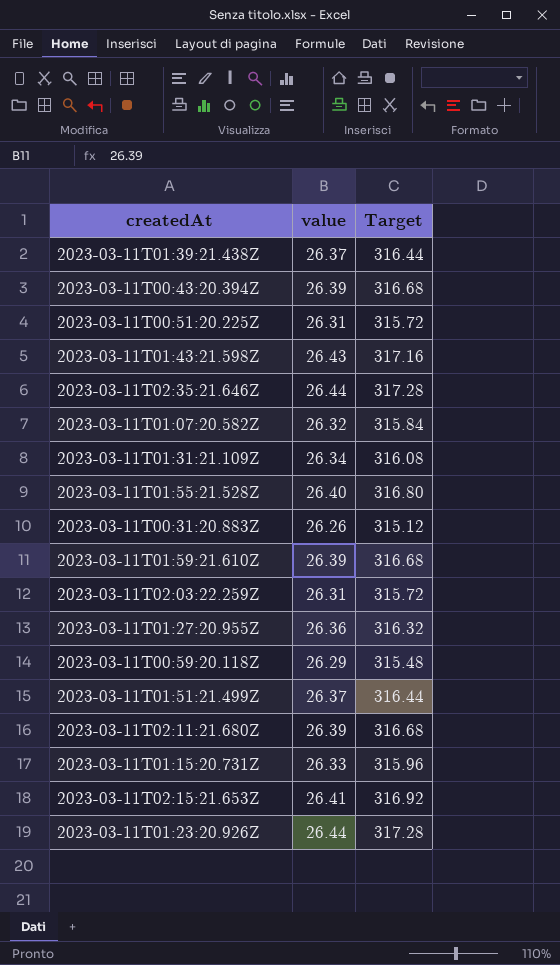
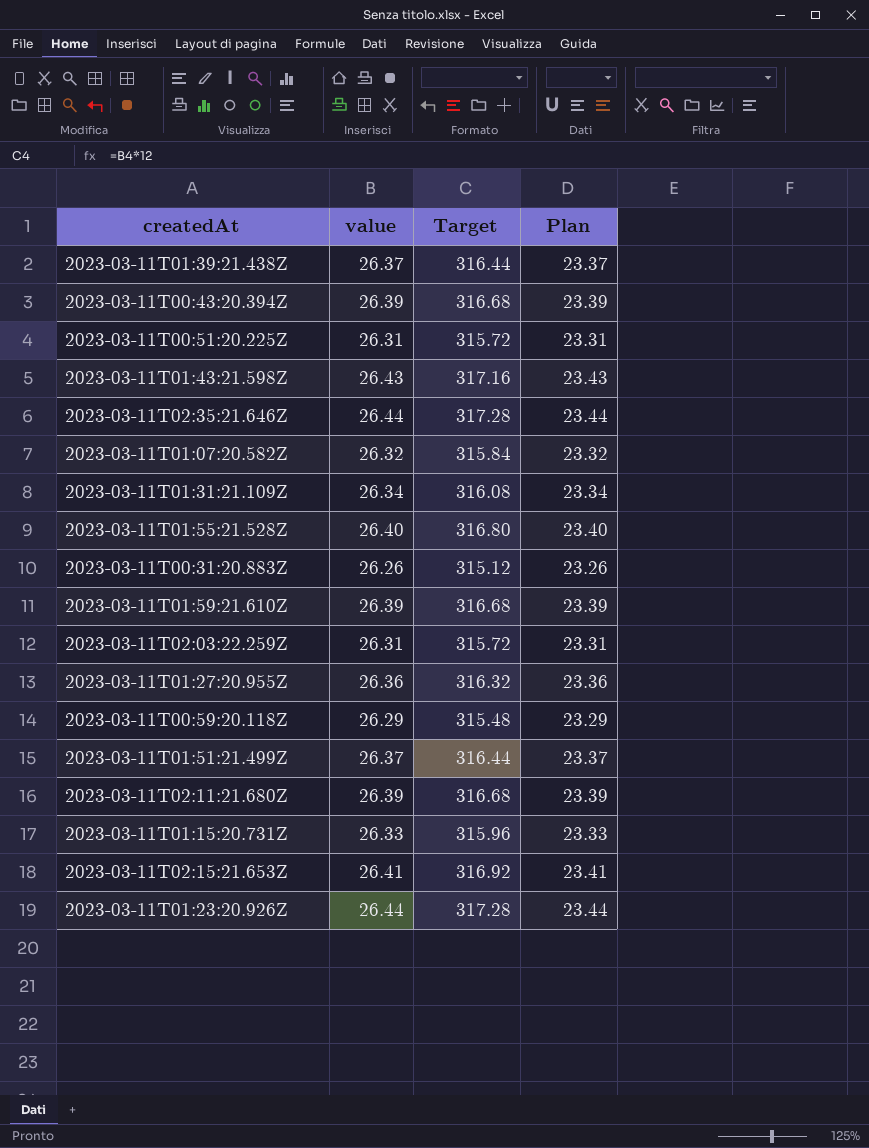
column Plan | formula: none -> [value] - 3

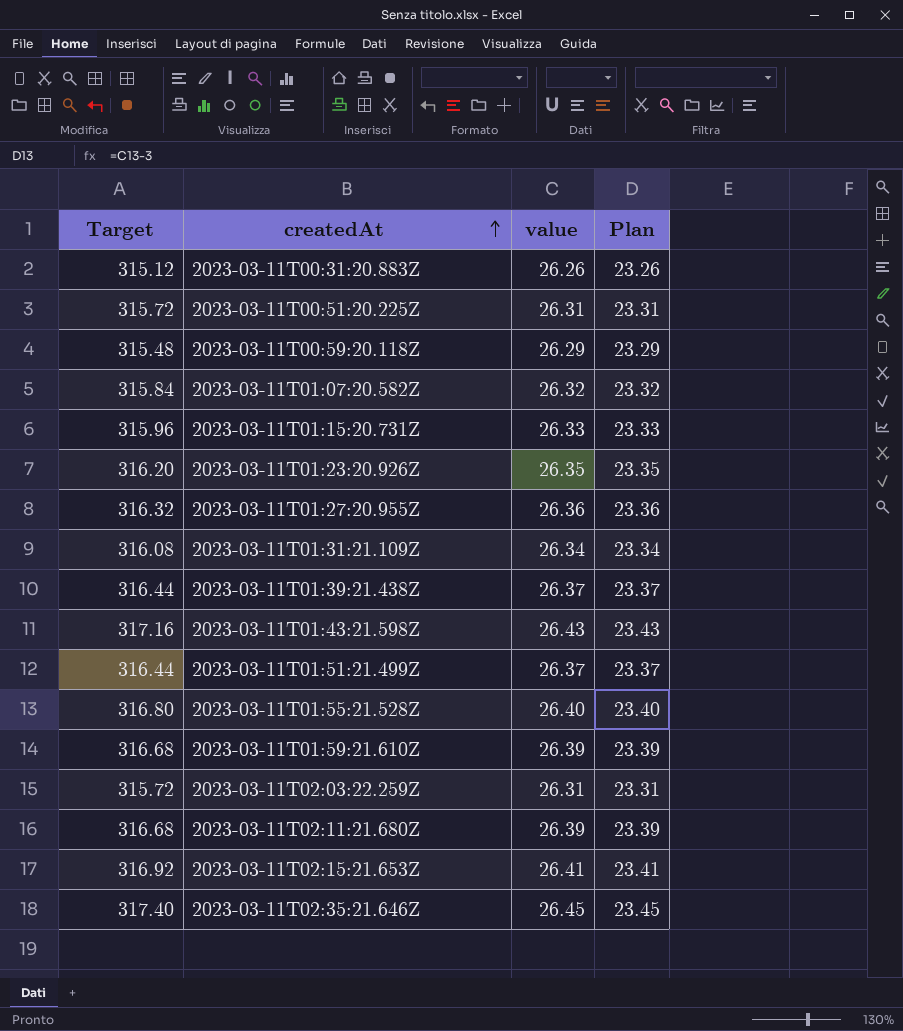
row order: none -> createdAt ascending
column Target | position: 3 -> 1
row 2023-03-11T00:43:20.394Z: 26.39 | 316.68 | 23.39 -> none
2023-03-11T01:23:20.926Z | Target: 317.28 -> 316.20
2023-03-11T01:23:20.926Z | value: 26.44 -> 26.35
2023-03-11T01:23:20.926Z | Plan: 23.44 -> 23.35
2023-03-11T02:35:21.646Z | Target: 317.28 -> 317.40
2023-03-11T02:35:21.646Z | value: 26.44 -> 26.45
2023-03-11T02:35:21.646Z | Plan: 23.44 -> 23.45

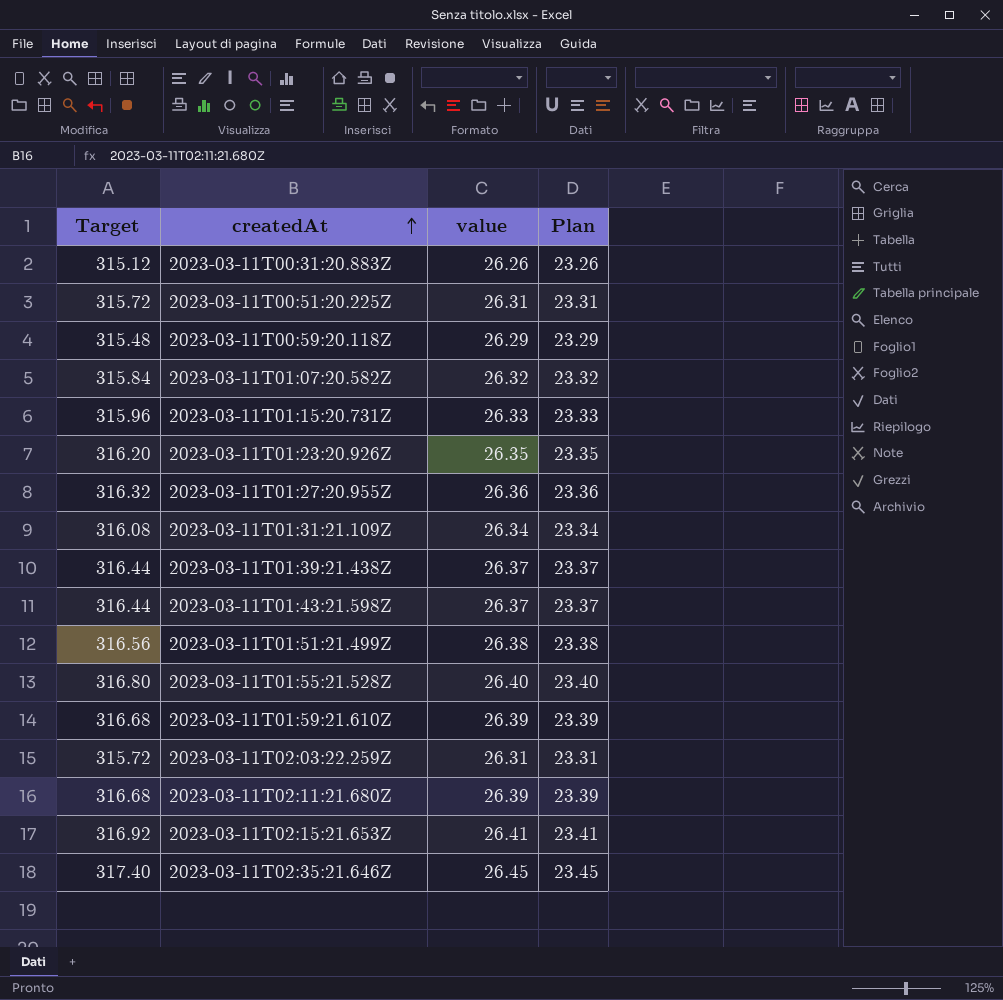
2023-03-11T01:43:21.598Z | Target: 317.16 -> 316.44
2023-03-11T01:43:21.598Z | value: 26.43 -> 26.37
2023-03-11T01:43:21.598Z | Plan: 23.43 -> 23.37
2023-03-11T01:51:21.499Z | Target: 316.44 -> 316.56
2023-03-11T01:51:21.499Z | value: 26.37 -> 26.38
2023-03-11T01:51:21.499Z | Plan: 23.37 -> 23.38

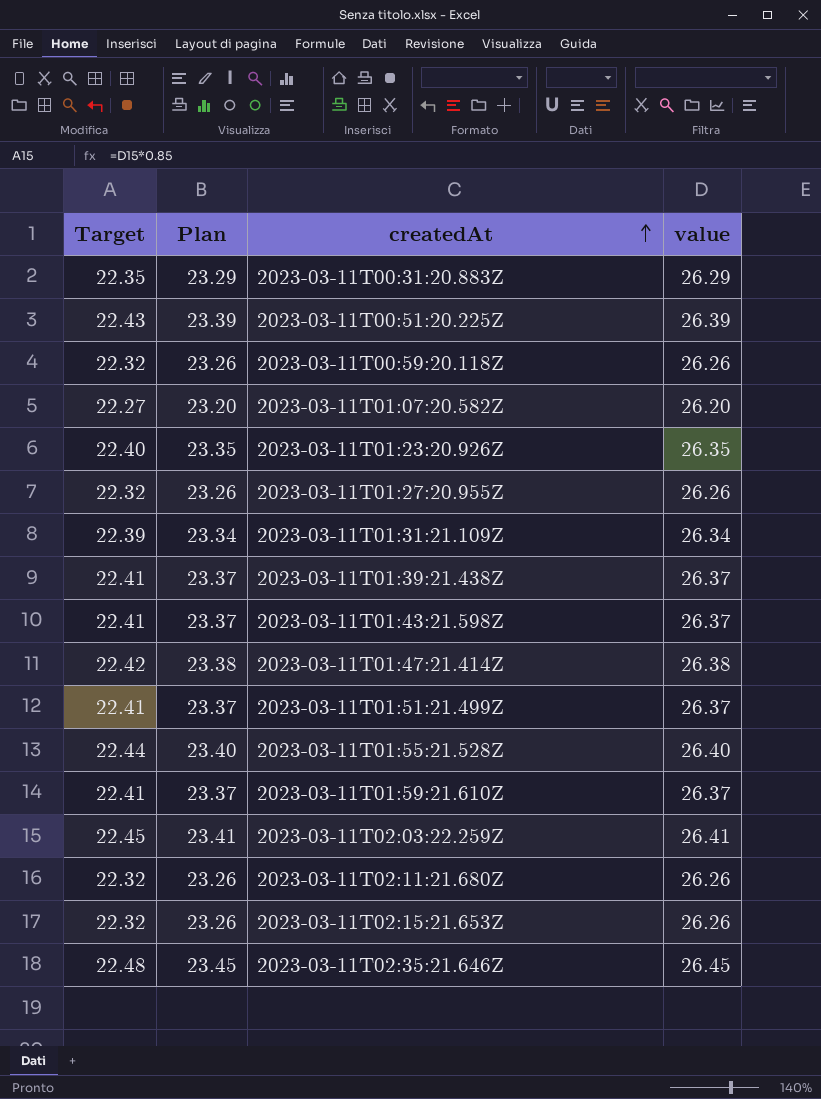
column Target | formula: [value] * 12 -> [value] * 0.85
column Plan | position: 4 -> 2
row 2023-03-11T01:15:20.731Z: 315.96 | 26.33 | 23.33 -> none
2023-03-11T00:31:20.883Z | Plan: 23.26 -> 23.29
2023-03-11T00:31:20.883Z | value: 26.26 -> 26.29
2023-03-11T00:51:20.225Z | Plan: 23.31 -> 23.39
2023-03-11T00:51:20.225Z | value: 26.31 -> 26.39
2023-03-11T00:59:20.118Z | Plan: 23.29 -> 23.26
2023-03-11T00:59:20.118Z | value: 26.29 -> 26.26
2023-03-11T01:07:20.582Z | Plan: 23.32 -> 23.20
2023-03-11T01:07:20.582Z | value: 26.32 -> 26.20
2023-03-11T01:27:20.955Z | Plan: 23.36 -> 23.26
2023-03-11T01:27:20.955Z | value: 26.36 -> 26.26
row 2023-03-11T01:47:21.414Z: none -> 22.42 | 23.38 | 26.38
2023-03-11T01:51:21.499Z | Plan: 23.38 -> 23.37
2023-03-11T01:51:21.499Z | value: 26.38 -> 26.37
2023-03-11T01:59:21.610Z | Plan: 23.39 -> 23.37
2023-03-11T01:59:21.610Z | value: 26.39 -> 26.37
2023-03-11T02:03:22.259Z | Plan: 23.31 -> 23.41
2023-03-11T02:03:22.259Z | value: 26.31 -> 26.41
2023-03-11T02:11:21.680Z | Plan: 23.39 -> 23.26
2023-03-11T02:11:21.680Z | value: 26.39 -> 26.26
2023-03-11T02:15:21.653Z | Plan: 23.41 -> 23.26
2023-03-11T02:15:21.653Z | value: 26.41 -> 26.26

